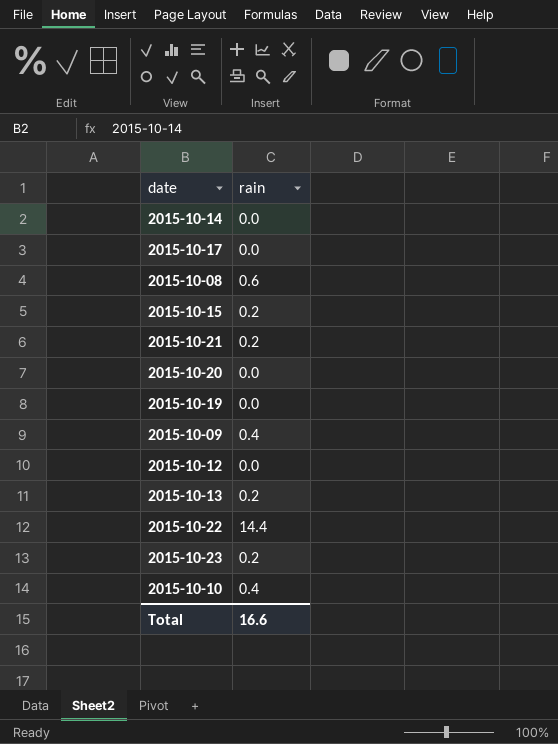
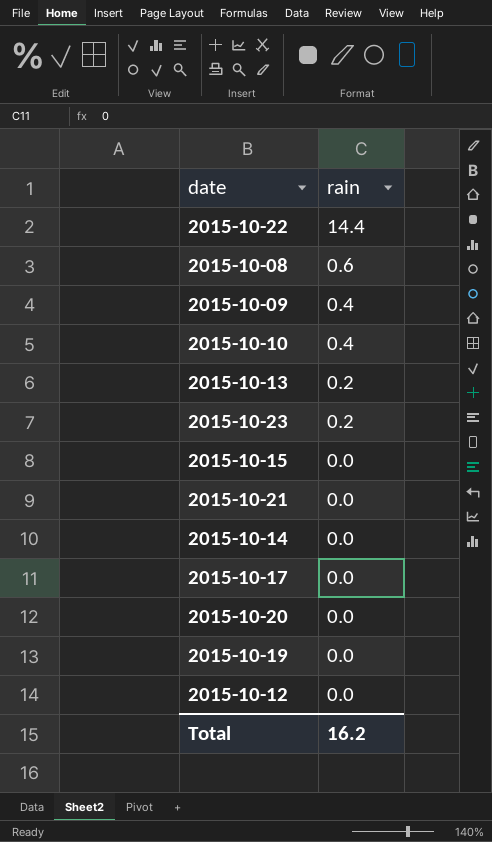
row order: none -> rain descending
2015-10-15 | rain: 0.2 -> 0.0
2015-10-21 | rain: 0.2 -> 0.0
Total | rain: 16.6 -> 16.2

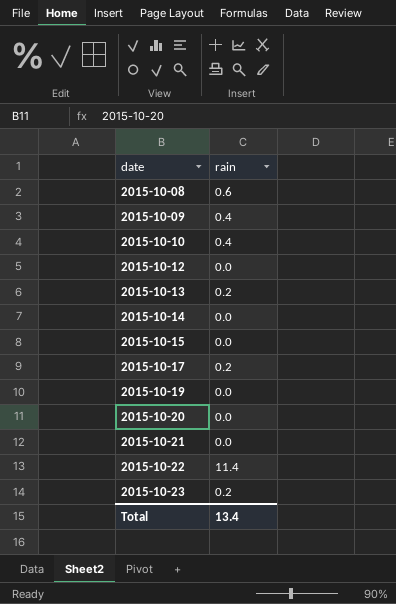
row order: rain descending -> date ascending
2015-10-17 | rain: 0.0 -> 0.2
2015-10-22 | rain: 14.4 -> 11.4
Total | rain: 16.2 -> 13.4

